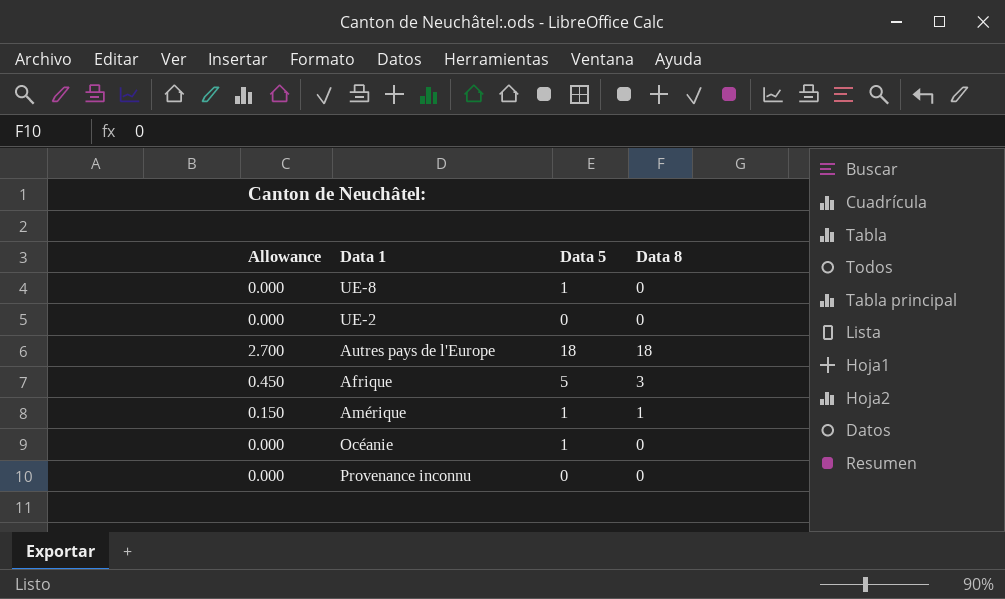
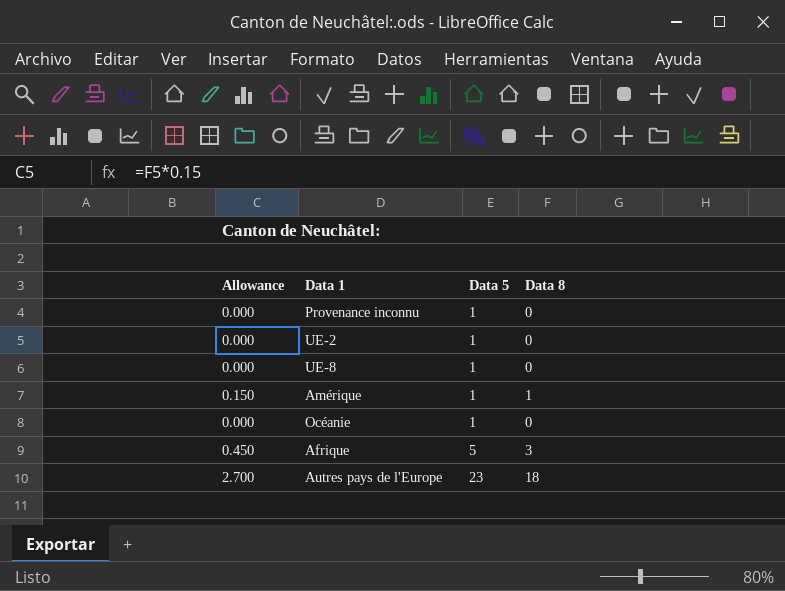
row order: none -> Data 5 ascending
Provenance inconnu | Data 5: 0 -> 1
UE-2 | Data 5: 0 -> 1
Autres pays de l'Europe | Data 5: 18 -> 23

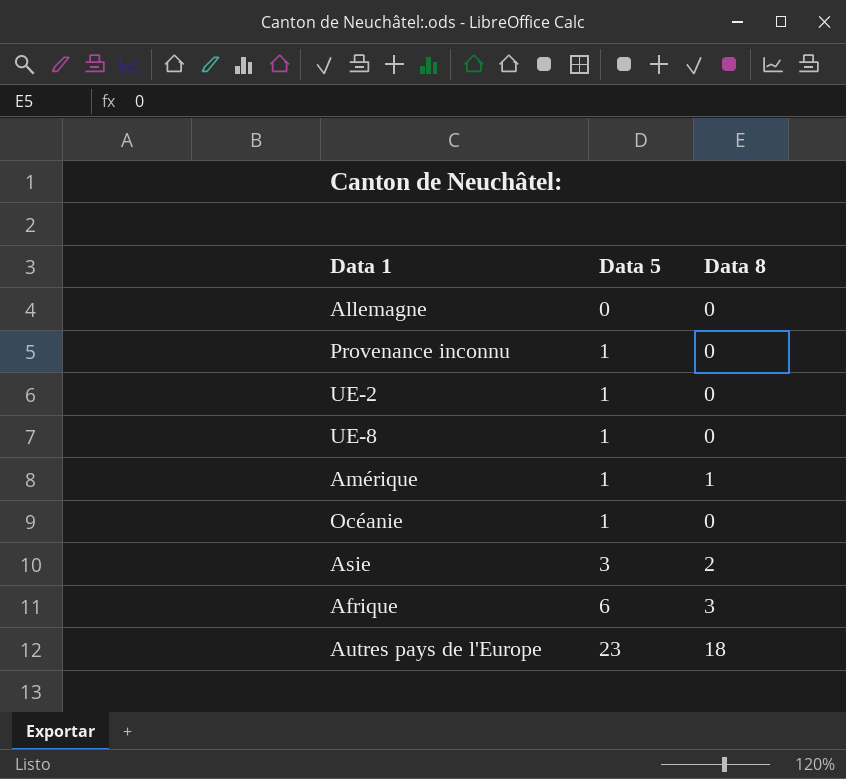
column Allowance | formula: [Data 8] * 0.15 -> none
row Allemagne: none -> 0 | 0
row Asie: none -> 3 | 2
Afrique | Data 5: 5 -> 6

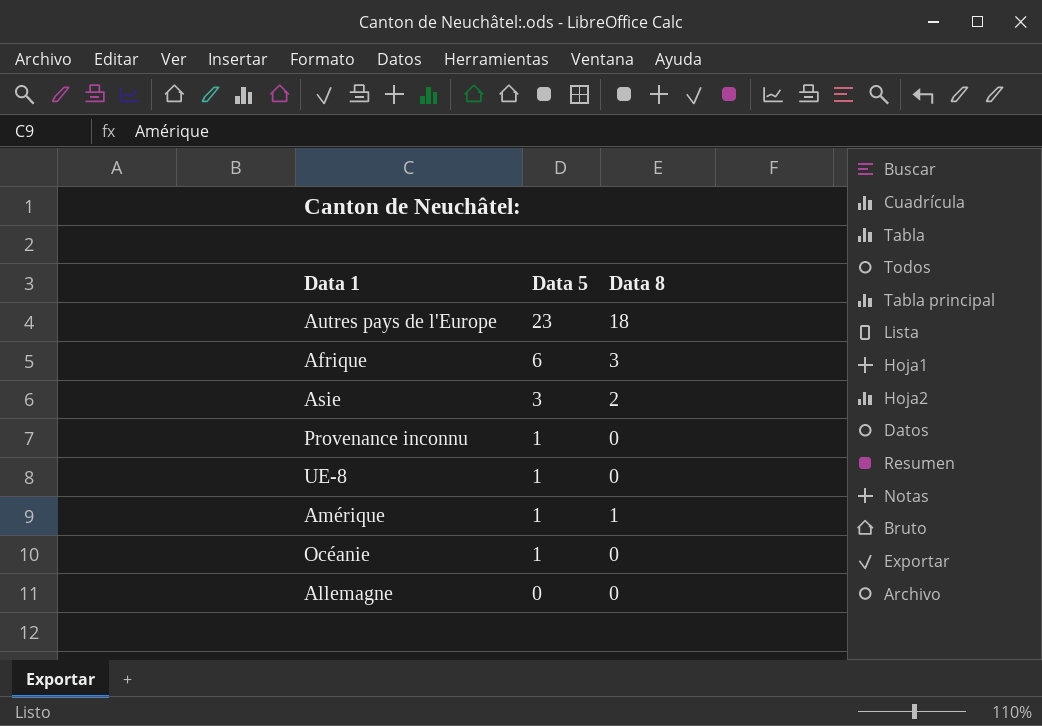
row order: Data 5 ascending -> Data 5 descending
row UE-2: 1 | 0 -> none

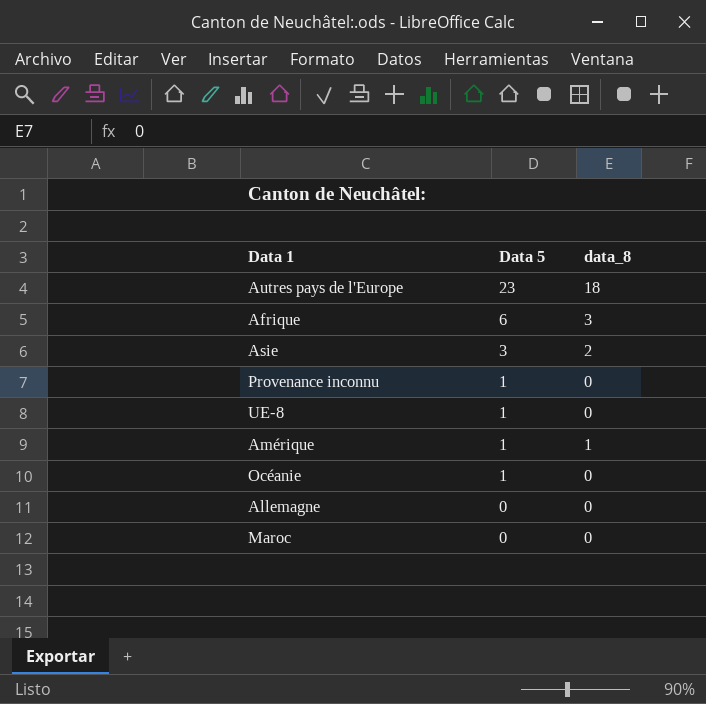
column name: Data 8 -> data_8
row Maroc: none -> 0 | 0

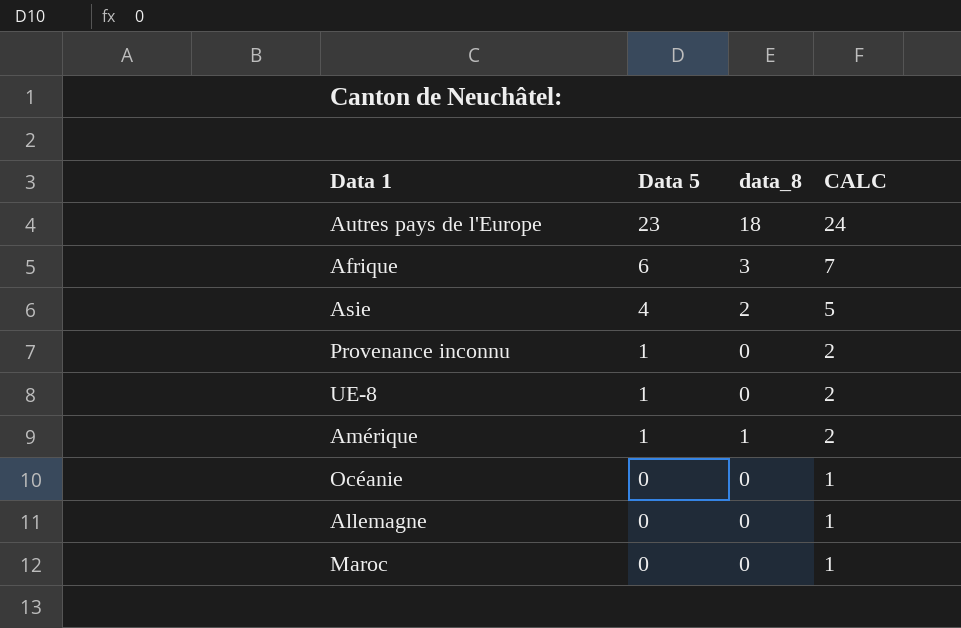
column CALC | formula: none -> [Data 5] + 1
Asie | Data 5: 3 -> 4
Océanie | Data 5: 1 -> 0

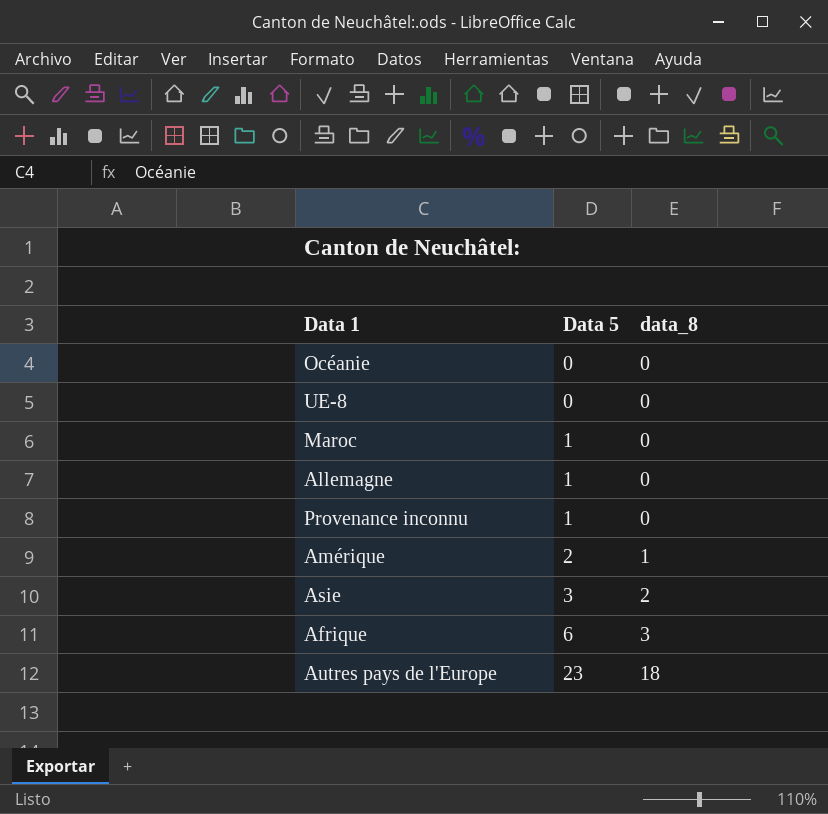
row order: Data 5 descending -> Data 5 ascending
column CALC | formula: [Data 5] + 1 -> none
UE-8 | Data 5: 1 -> 0
Maroc | Data 5: 0 -> 1
Allemagne | Data 5: 0 -> 1
Amérique | Data 5: 1 -> 2
Asie | Data 5: 4 -> 3

